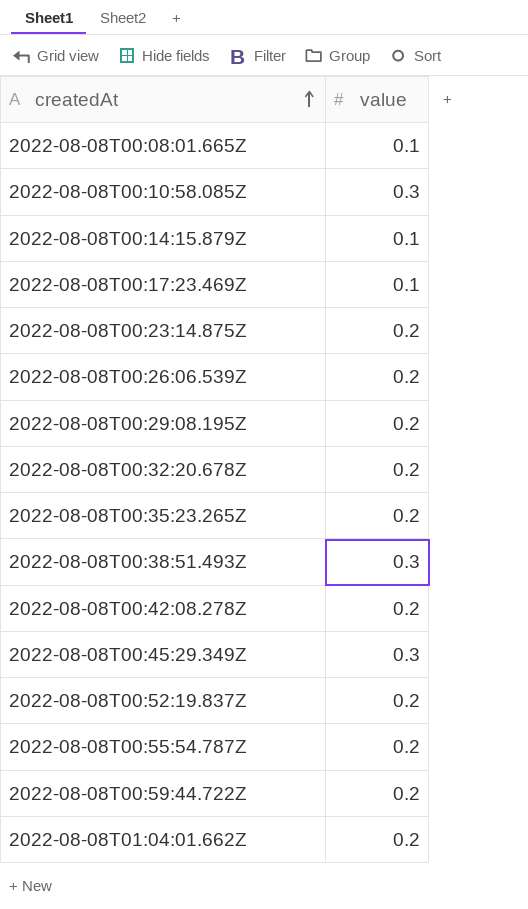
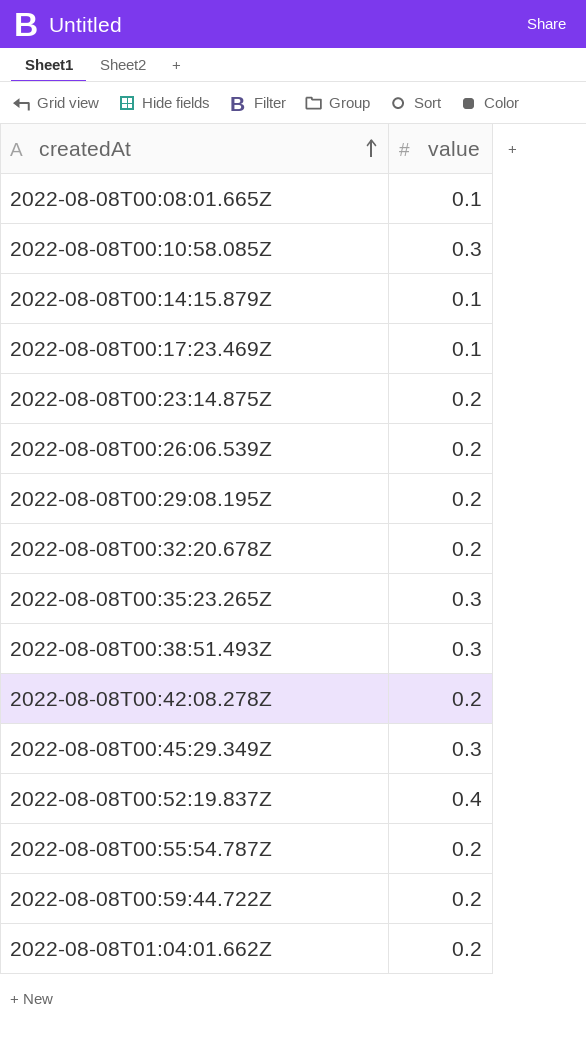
2022-08-08T00:35:23.265Z | value: 0.2 -> 0.3
2022-08-08T00:52:19.837Z | value: 0.2 -> 0.4

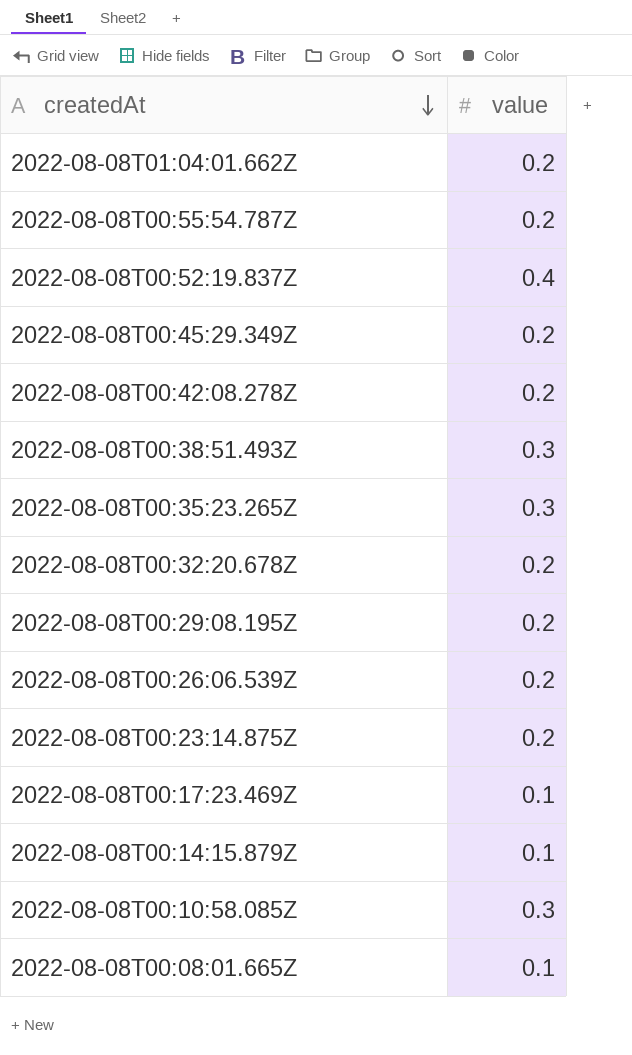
row order: createdAt ascending -> createdAt descending
row 2022-08-08T00:59:44.722Z: 0.2 -> none
2022-08-08T00:45:29.349Z | value: 0.3 -> 0.2

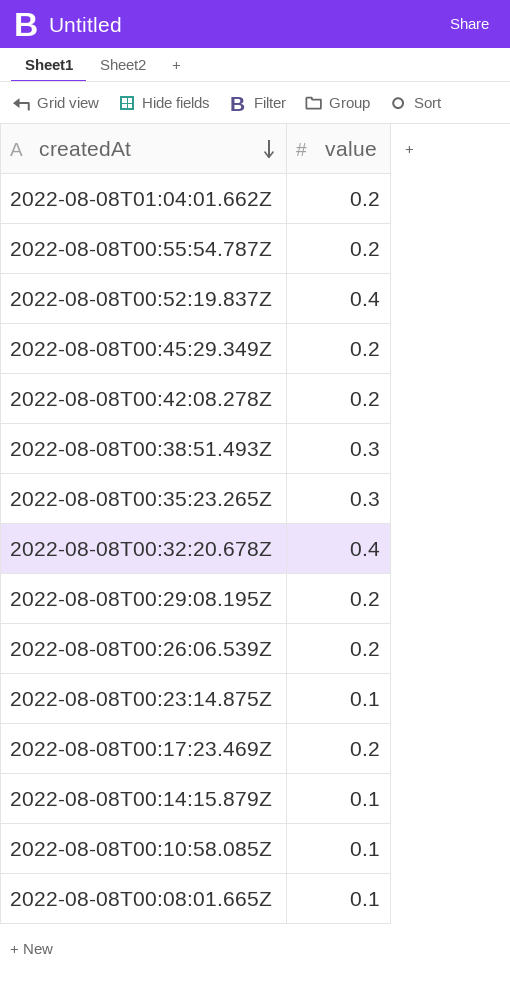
2022-08-08T00:32:20.678Z | value: 0.2 -> 0.4
2022-08-08T00:23:14.875Z | value: 0.2 -> 0.1
2022-08-08T00:17:23.469Z | value: 0.1 -> 0.2
2022-08-08T00:10:58.085Z | value: 0.3 -> 0.1

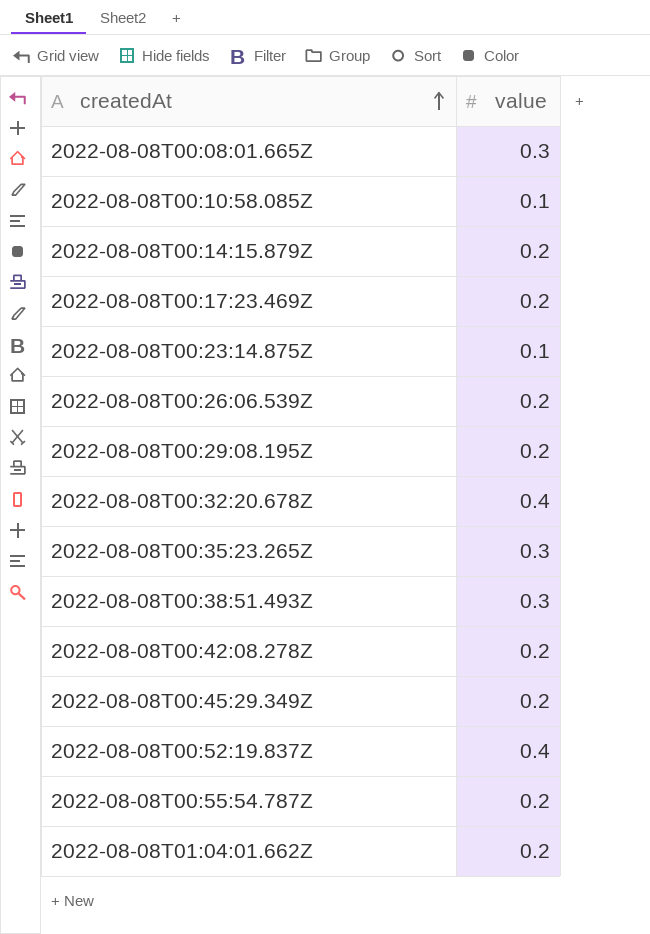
row order: createdAt descending -> createdAt ascending
2022-08-08T00:08:01.665Z | value: 0.1 -> 0.3
2022-08-08T00:14:15.879Z | value: 0.1 -> 0.2

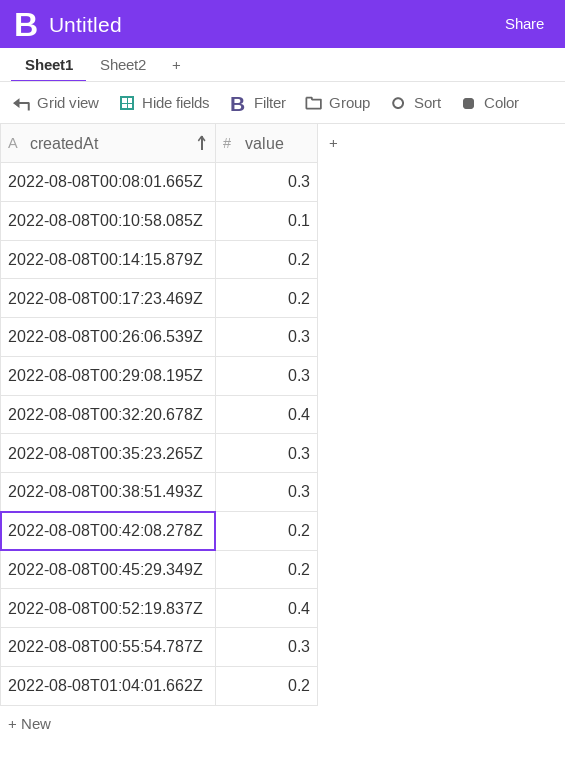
row 2022-08-08T00:23:14.875Z: 0.1 -> none
2022-08-08T00:26:06.539Z | value: 0.2 -> 0.3
2022-08-08T00:29:08.195Z | value: 0.2 -> 0.3
2022-08-08T00:55:54.787Z | value: 0.2 -> 0.3

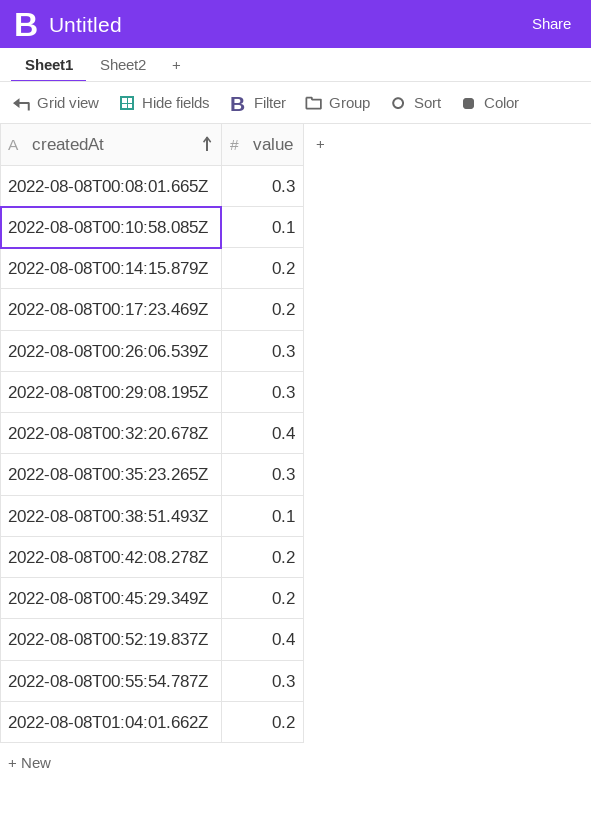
2022-08-08T00:38:51.493Z | value: 0.3 -> 0.1

